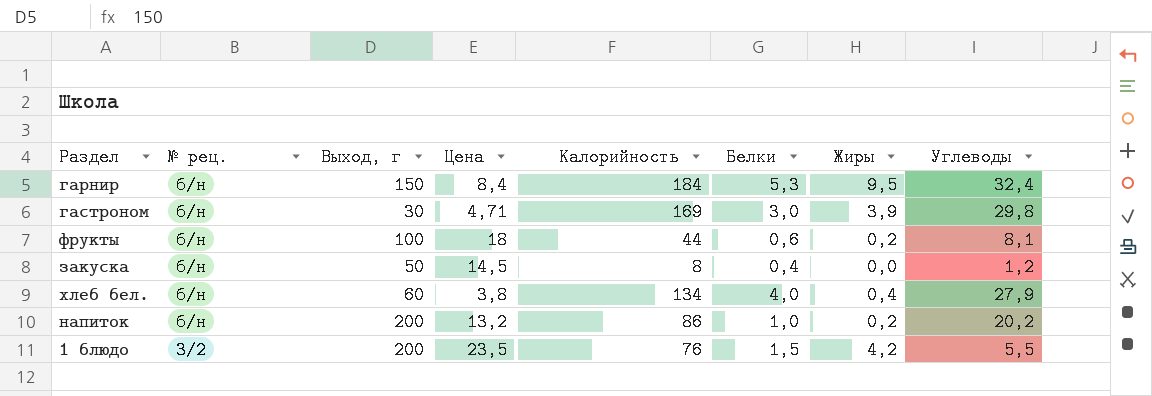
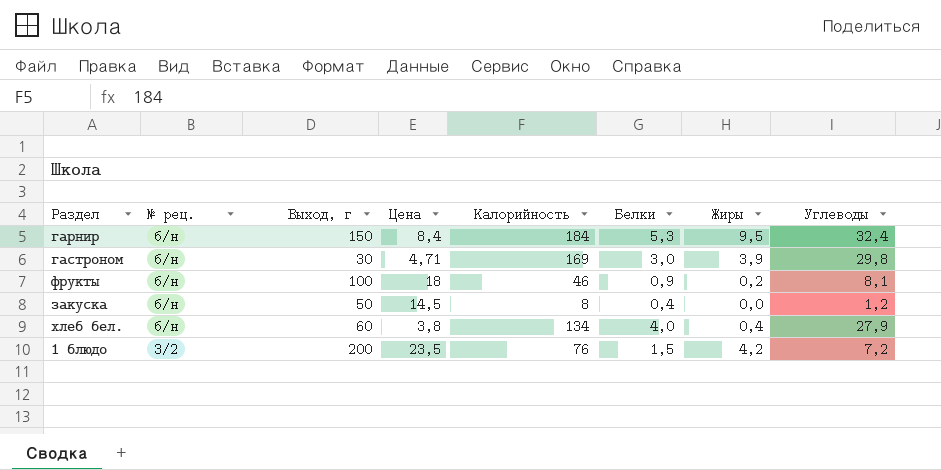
row напиток: б/н | 200 | 13,2 | 86 | 1,0 | 0,2 | 20,2 -> none
фрукты | Калорийность: 44 -> 46
фрукты | Белки: 0,6 -> 0,9
1 блюдо | Углеводы: 5,5 -> 7,2

